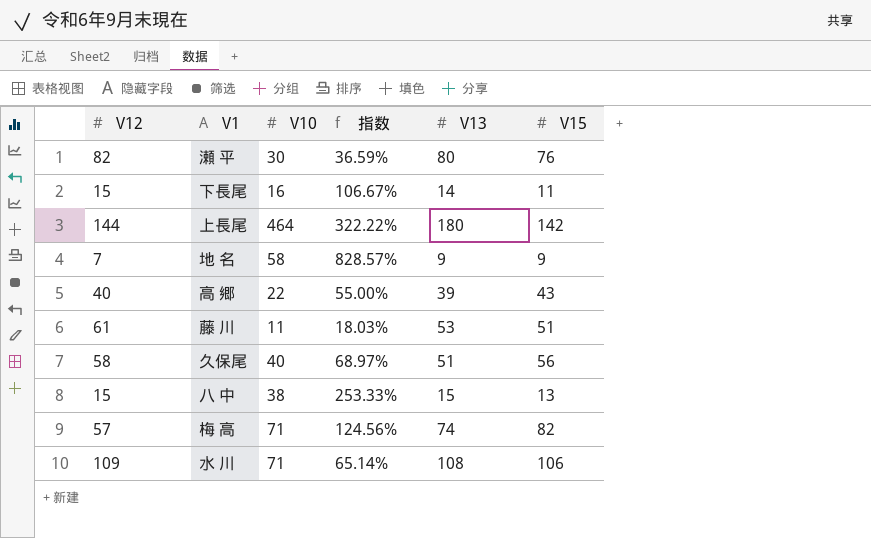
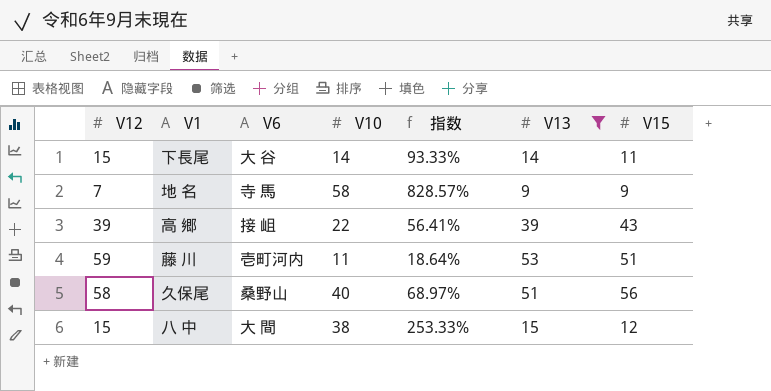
filter: none -> V13 <= 53
column V6 | position: none -> 3
下長尾 | V10: 16 -> 14
下長尾 | 指数: 106.67% -> 93.33%
高 郷 | V12: 40 -> 39
高 郷 | 指数: 55.00% -> 56.41%
藤 川 | V12: 61 -> 59
藤 川 | 指数: 18.03% -> 18.64%
八 中 | V15: 13 -> 12

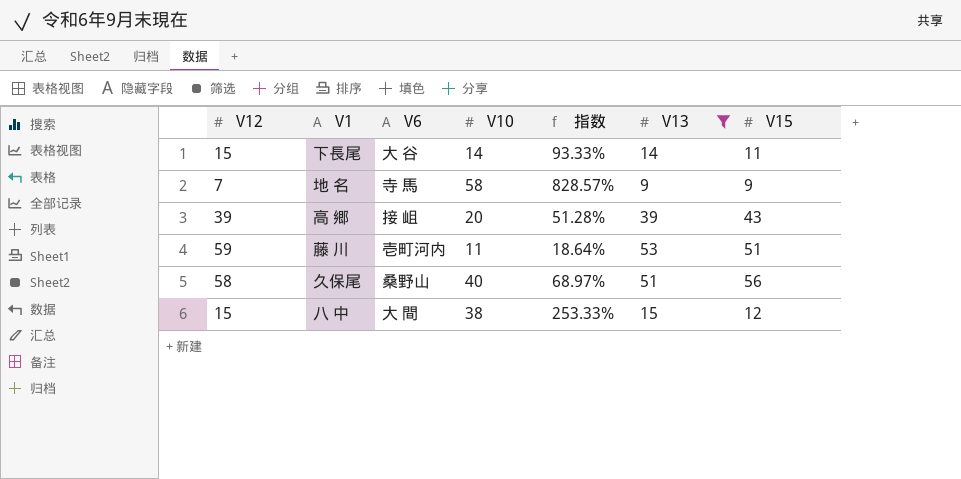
高 郷 | V10: 22 -> 20
高 郷 | 指数: 56.41% -> 51.28%

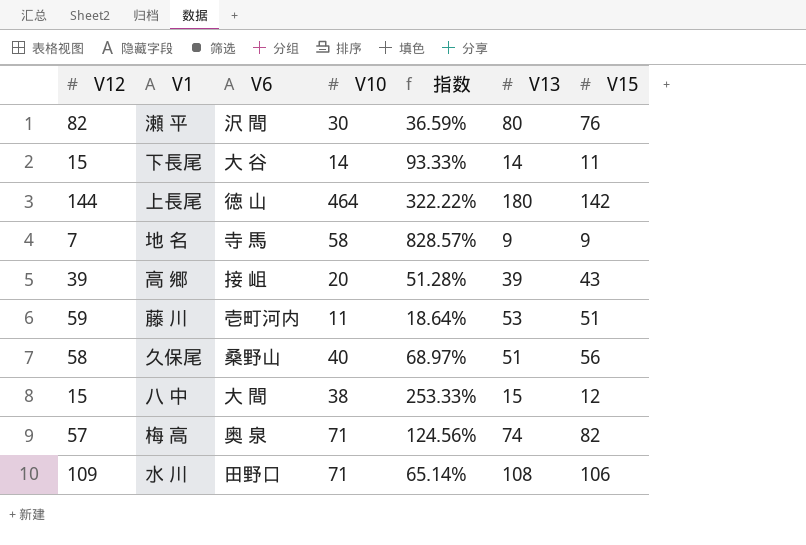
filter: V13 <= 53 -> none

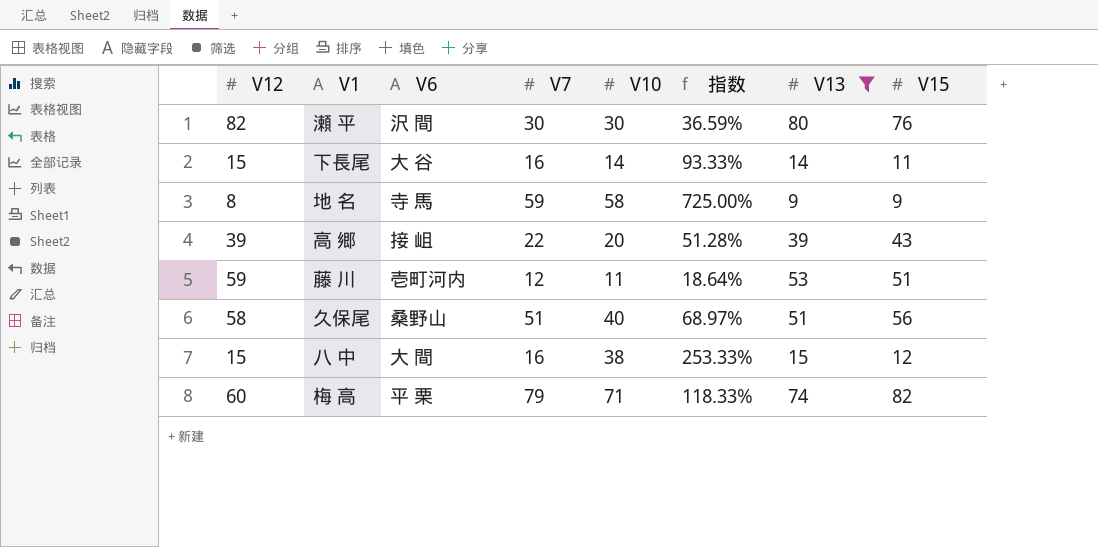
filter: none -> V13 <= 80
column V7 | position: none -> 4
地 名 | V12: 7 -> 8
地 名 | 指数: 828.57% -> 725.00%
梅 高 | V12: 57 -> 60
梅 高 | V6: 奥 泉 -> 平 栗
梅 高 | 指数: 124.56% -> 118.33%

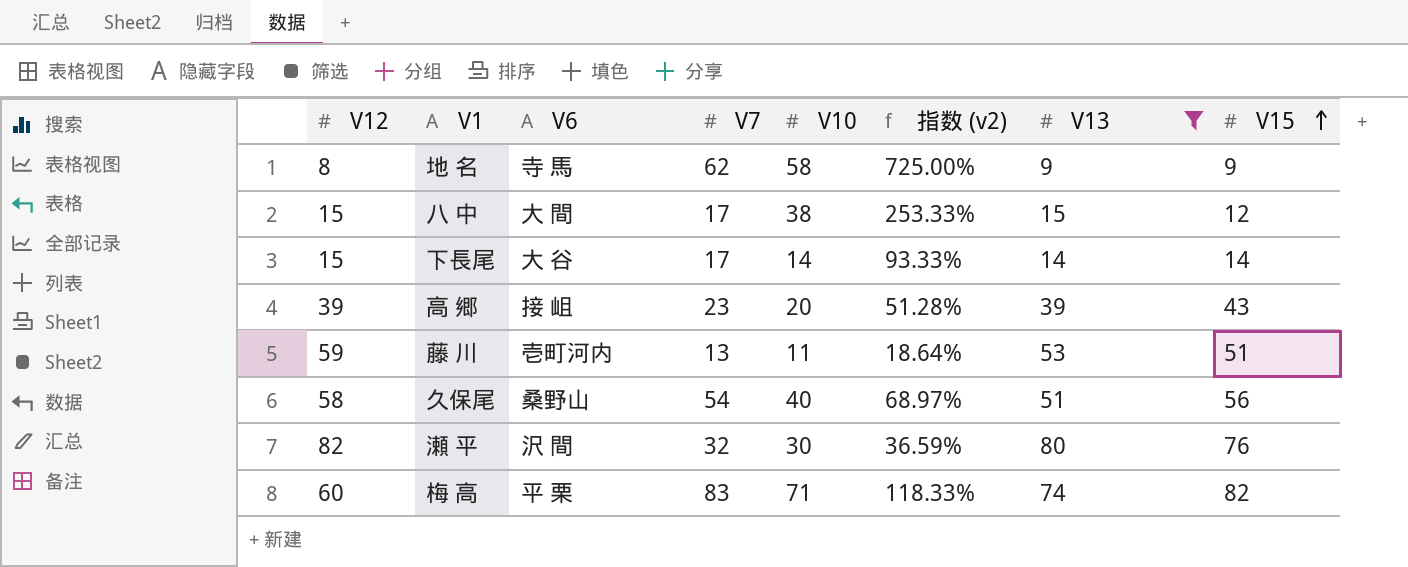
row order: none -> V15 ascending
column name: 指数 -> 指数 (v2)
地 名 | V7: 59 -> 62
八 中 | V7: 16 -> 17
下長尾 | V7: 16 -> 17
下長尾 | V15: 11 -> 14
高 郷 | V7: 22 -> 23
藤 川 | V7: 12 -> 13
久保尾 | V7: 51 -> 54
瀬 平 | V7: 30 -> 32
梅 高 | V7: 79 -> 83

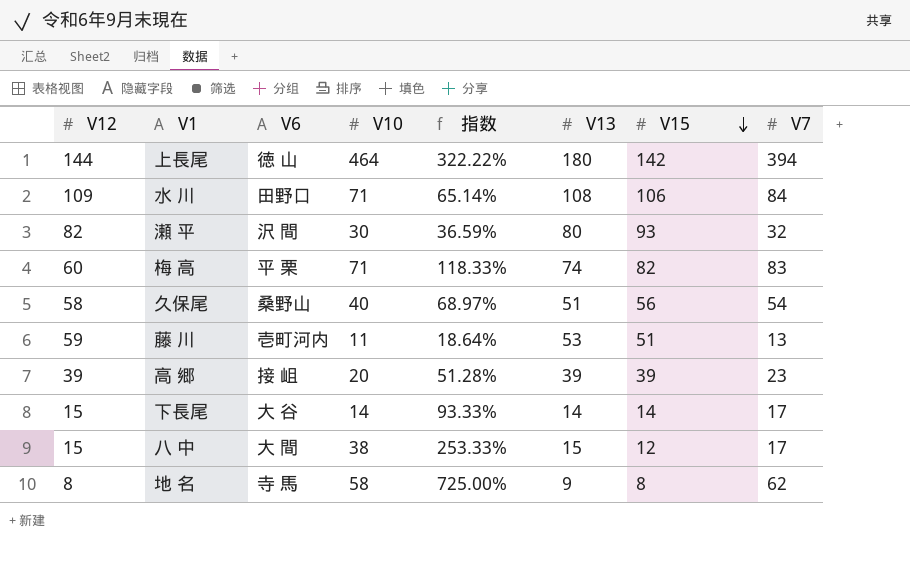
filter: V13 <= 80 -> none
row order: V15 ascending -> V15 descending
column name: 指数 (v2) -> 指数
column V7 | position: 4 -> 8
瀬 平 | V15: 76 -> 93
高 郷 | V15: 43 -> 39
地 名 | V15: 9 -> 8

